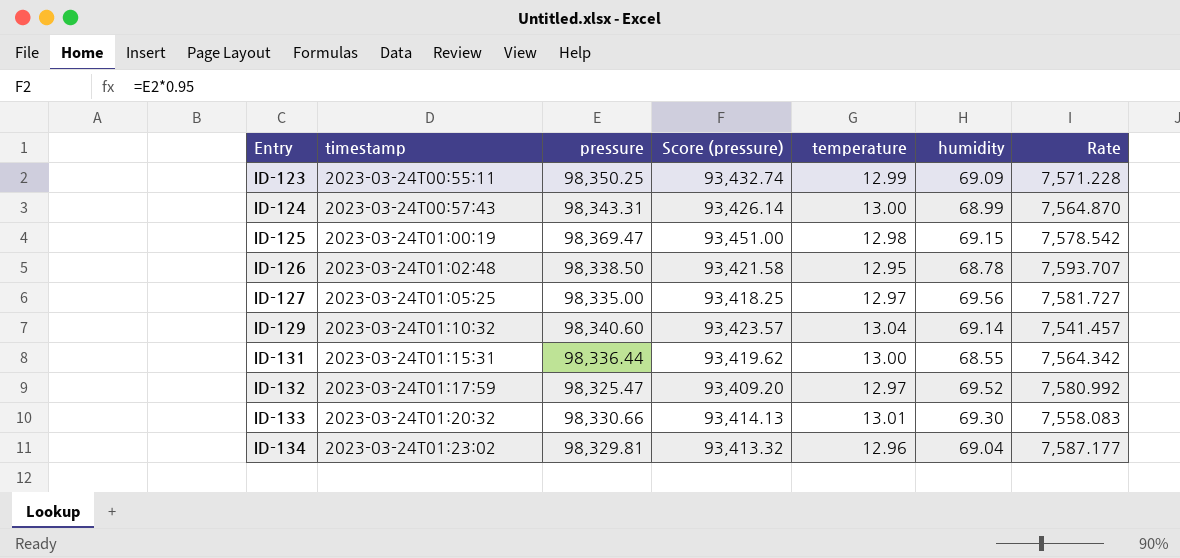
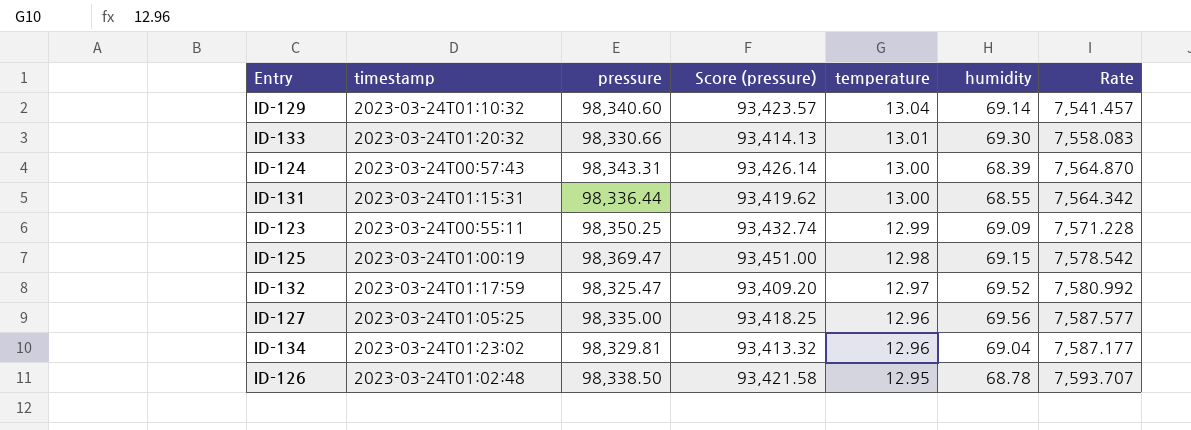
row order: Entry ascending -> temperature descending
ID-124 | humidity: 68.99 -> 68.39
ID-127 | temperature: 12.97 -> 12.96
ID-127 | Rate: 7,581.727 -> 7,587.577

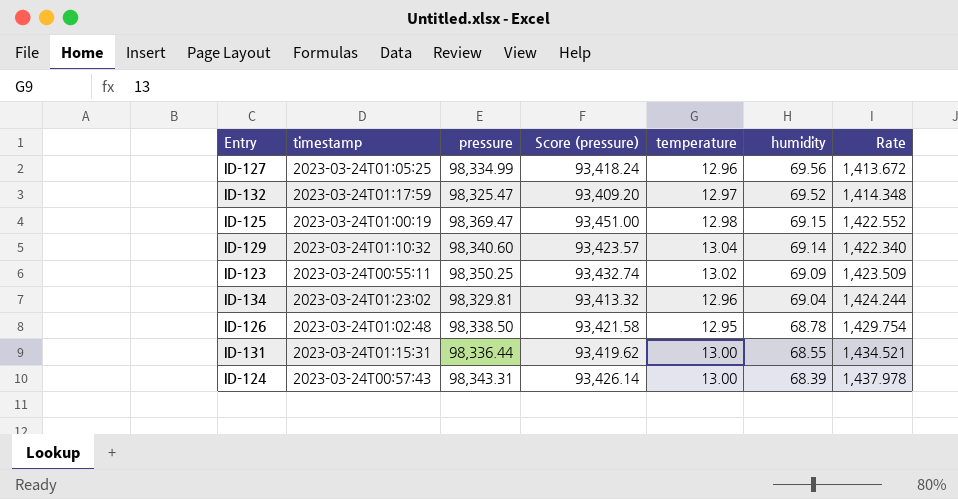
row order: temperature descending -> humidity descending
column Rate | formula: [pressure] / [temperature] -> [pressure] / [humidity]
row ID-133: 2023-03-24T01:20:32 | 98,330.66 | 93,414.13 | 13.01 | 69.30 | 7,558.083 -> none
ID-127 | pressure: 98,335.00 -> 98,334.99
ID-127 | Score (pressure): 93,418.25 -> 93,418.24
ID-123 | temperature: 12.99 -> 13.02

